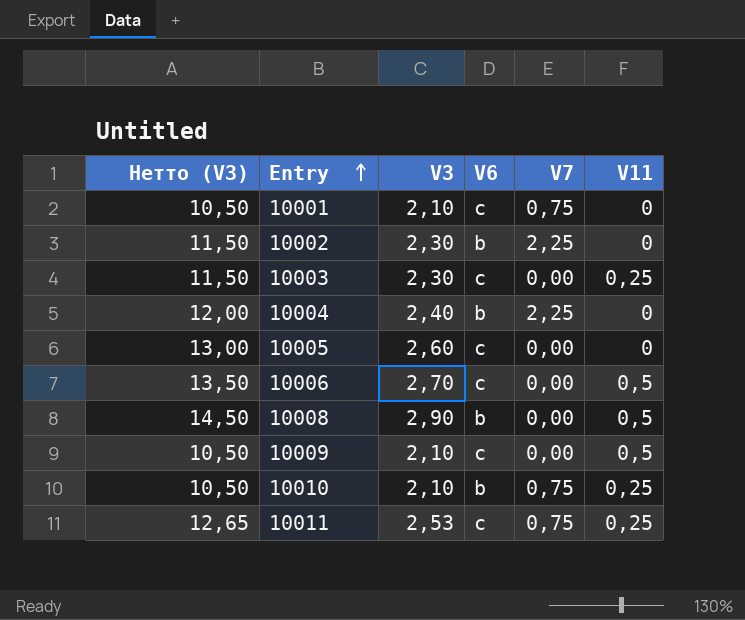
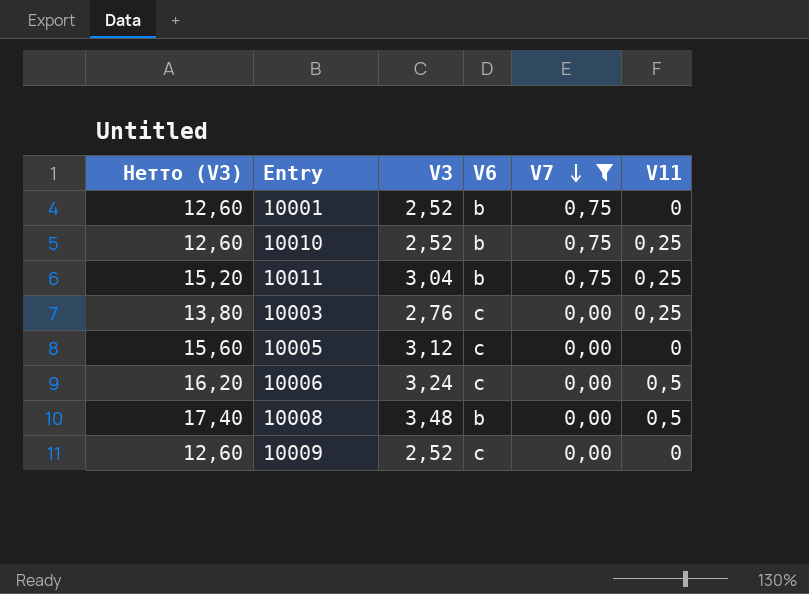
filter: none -> V7 != 2,25
row order: Entry ascending -> V7 descending
10001 | Нетто (V3): 10,50 -> 12,60
10001 | V3: 2,10 -> 2,52
10001 | V6: c -> b
10010 | Нетто (V3): 10,50 -> 12,60
10010 | V3: 2,10 -> 2,52
10011 | Нетто (V3): 12,65 -> 15,20
10011 | V3: 2,53 -> 3,04
10011 | V6: c -> b
10003 | Нетто (V3): 11,50 -> 13,80
10003 | V3: 2,30 -> 2,76
10005 | Нетто (V3): 13,00 -> 15,60
10005 | V3: 2,60 -> 3,12
10006 | Нетто (V3): 13,50 -> 16,20
10006 | V3: 2,70 -> 3,24
10008 | Нетто (V3): 14,50 -> 17,40
10008 | V3: 2,90 -> 3,48
10009 | Нетто (V3): 10,50 -> 12,60
10009 | V3: 2,10 -> 2,52
10009 | V11: 0,5 -> 0

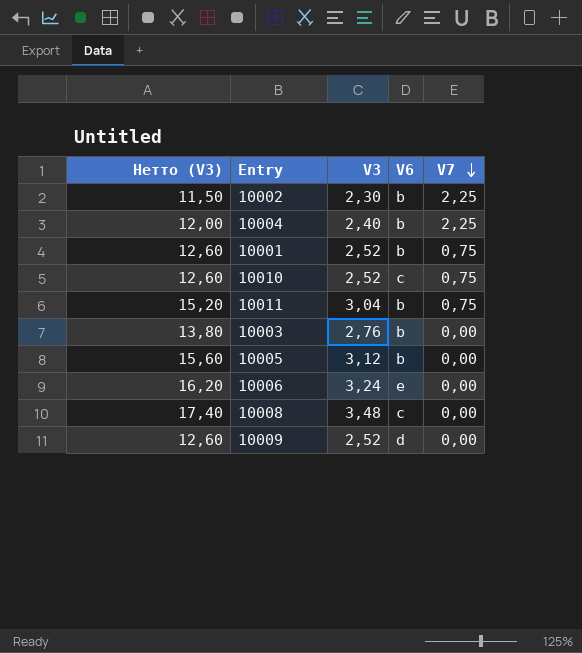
filter: V7 != 2,25 -> none
column V11 | position: 6 -> none
10010 | V6: b -> c
10003 | V6: c -> b
10005 | V6: c -> b
10006 | V6: c -> e
10008 | V6: b -> c
10009 | V6: c -> d

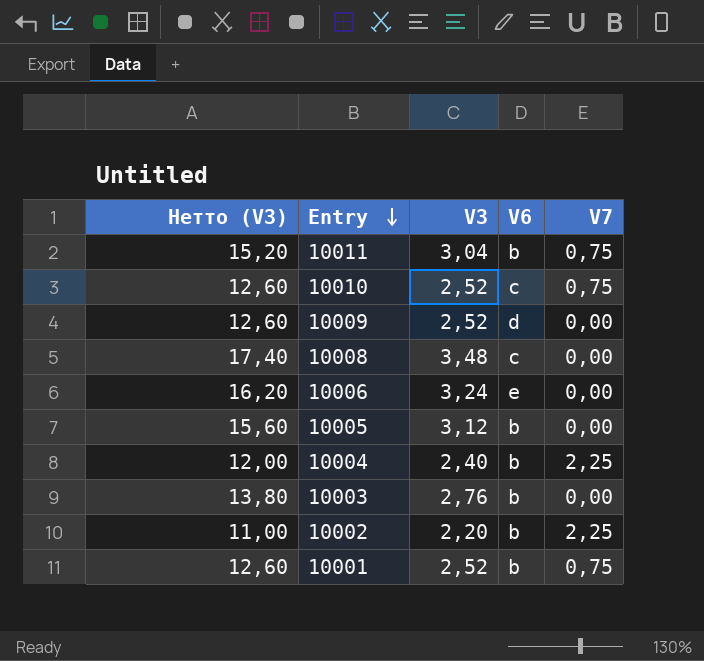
row order: V7 descending -> Entry descending
10002 | Нетто (V3): 11,50 -> 11,00
10002 | V3: 2,30 -> 2,20

